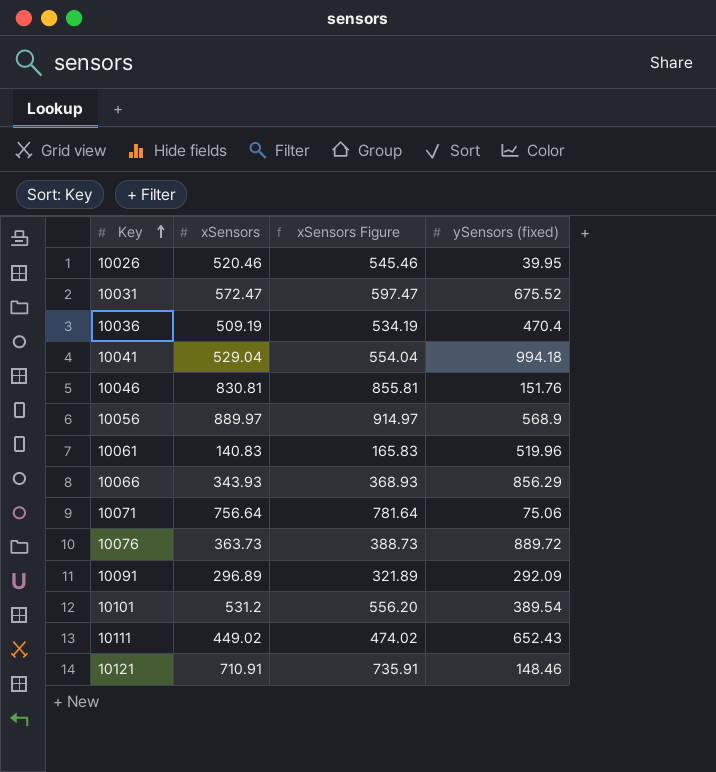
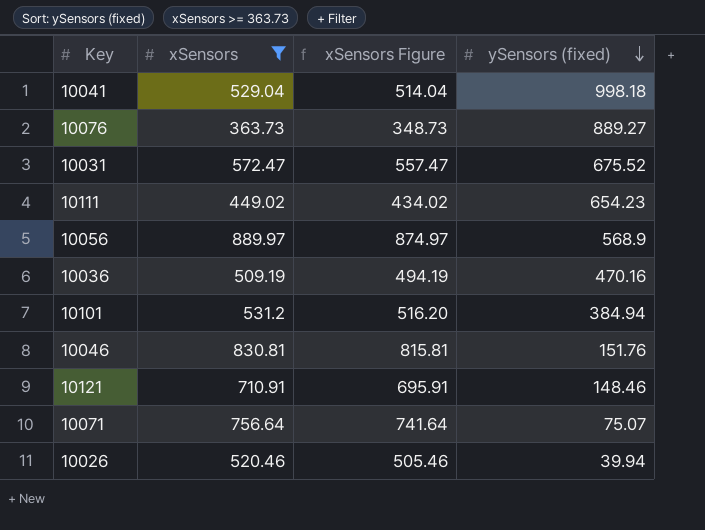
filter: none -> xSensors >= 363.73
row order: Key ascending -> ySensors (fixed) descending
column xSensors Figure | formula: [xSensors] + 25 -> [xSensors] - 15
10041 | ySensors (fixed): 994.18 -> 998.18
10076 | ySensors (fixed): 889.72 -> 889.27
10111 | ySensors (fixed): 652.43 -> 654.23
10036 | ySensors (fixed): 470.4 -> 470.16
10101 | ySensors (fixed): 389.54 -> 384.94
10071 | ySensors (fixed): 75.06 -> 75.07
10026 | ySensors (fixed): 39.95 -> 39.94

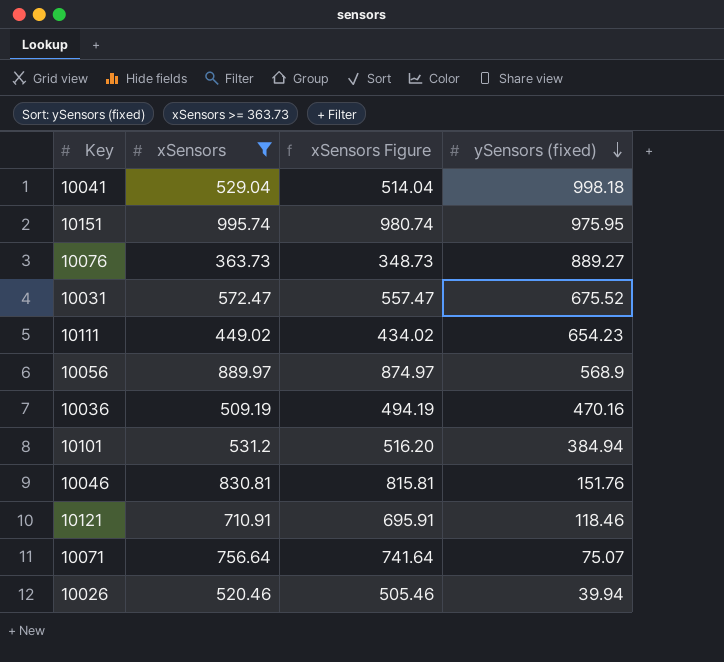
row 10151: none -> 995.74 | 980.74 | 975.95
10121 | ySensors (fixed): 148.46 -> 118.46

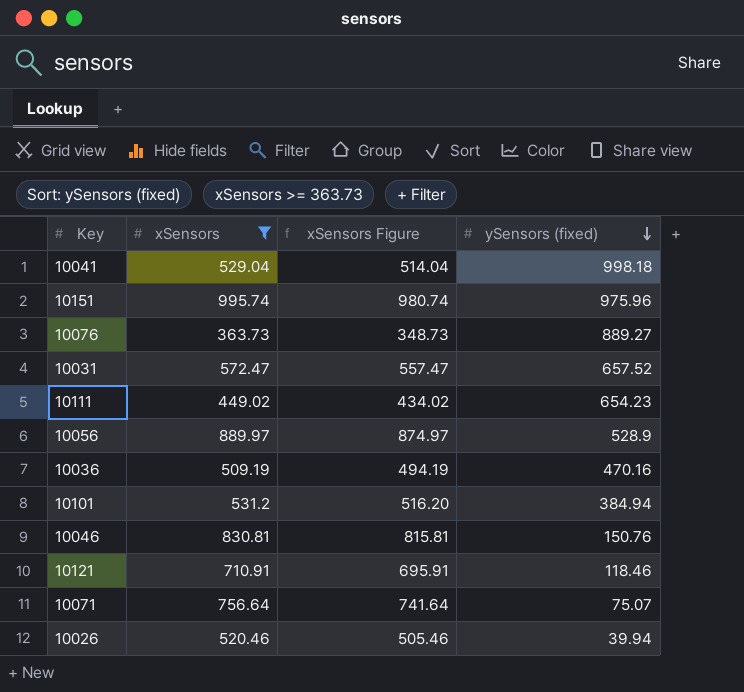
10151 | ySensors (fixed): 975.95 -> 975.96
10031 | ySensors (fixed): 675.52 -> 657.52
10056 | ySensors (fixed): 568.9 -> 528.9
10046 | ySensors (fixed): 151.76 -> 150.76

